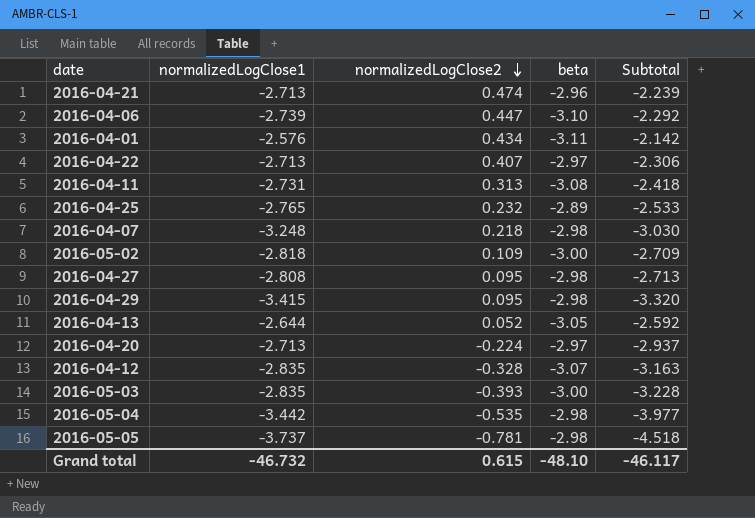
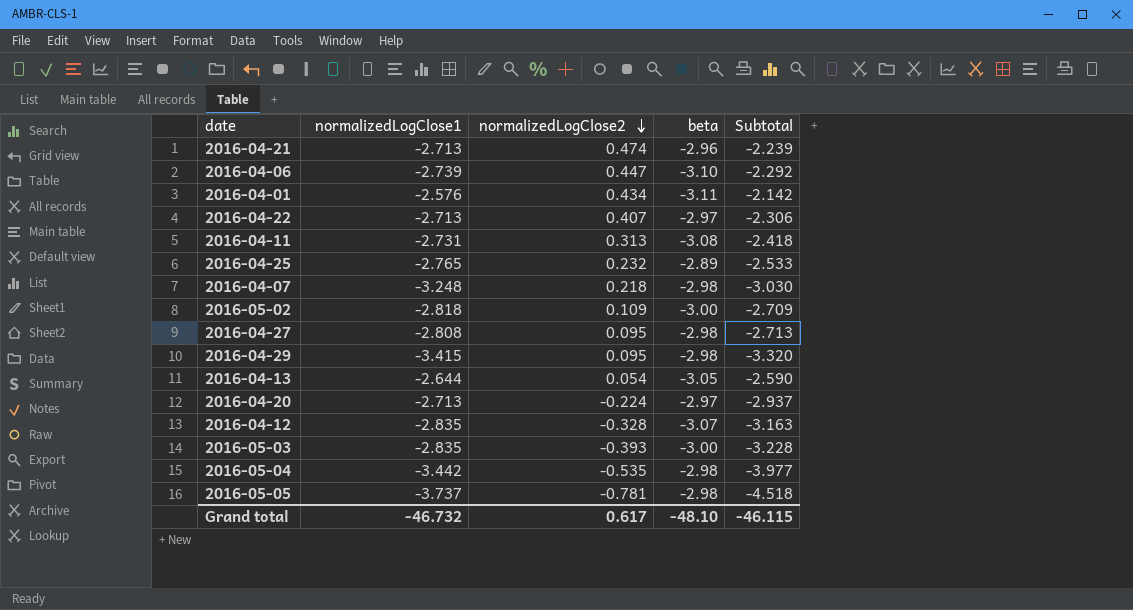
2016-04-13 | normalizedLogClose2: 0.052 -> 0.054
2016-04-13 | Subtotal: -2.592 -> -2.590
Grand total | normalizedLogClose2: 0.615 -> 0.617
Grand total | Subtotal: -46.117 -> -46.115

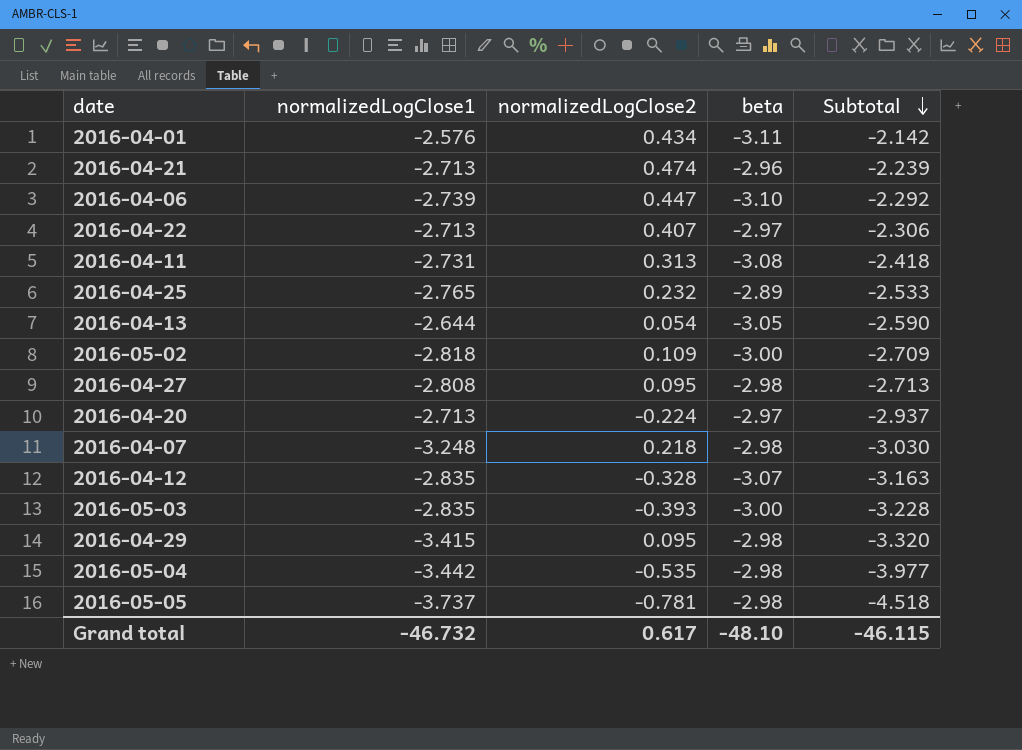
row order: normalizedLogClose2 descending -> Subtotal descending

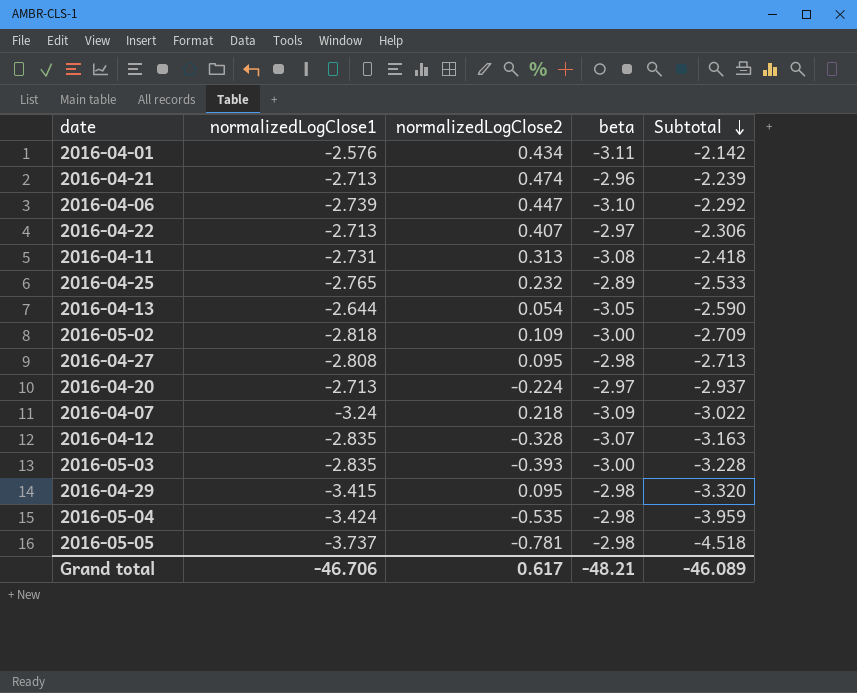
2016-04-07 | normalizedLogClose1: -3.248 -> -3.24
2016-04-07 | beta: -2.98 -> -3.09
2016-04-07 | Subtotal: -3.030 -> -3.022
2016-05-04 | normalizedLogClose1: -3.442 -> -3.424
2016-05-04 | Subtotal: -3.977 -> -3.959
Grand total | normalizedLogClose1: -46.732 -> -46.706
Grand total | beta: -48.10 -> -48.21
Grand total | Subtotal: -46.115 -> -46.089

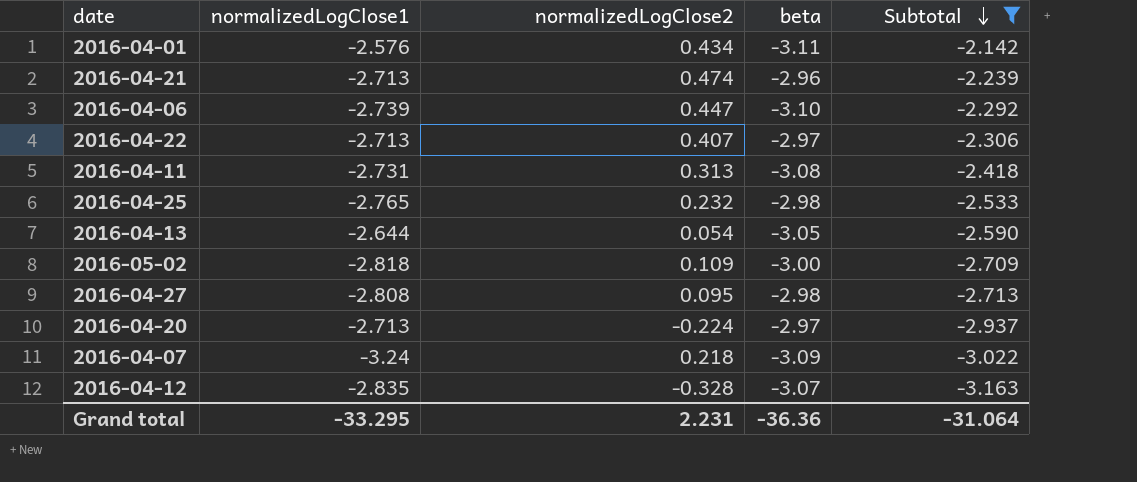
filter: none -> Subtotal >= -3.163
2016-04-25 | beta: -2.89 -> -2.98
Grand total | normalizedLogClose1: -46.706 -> -33.295
Grand total | normalizedLogClose2: 0.617 -> 2.231
Grand total | beta: -48.21 -> -36.36
Grand total | Subtotal: -46.089 -> -31.064

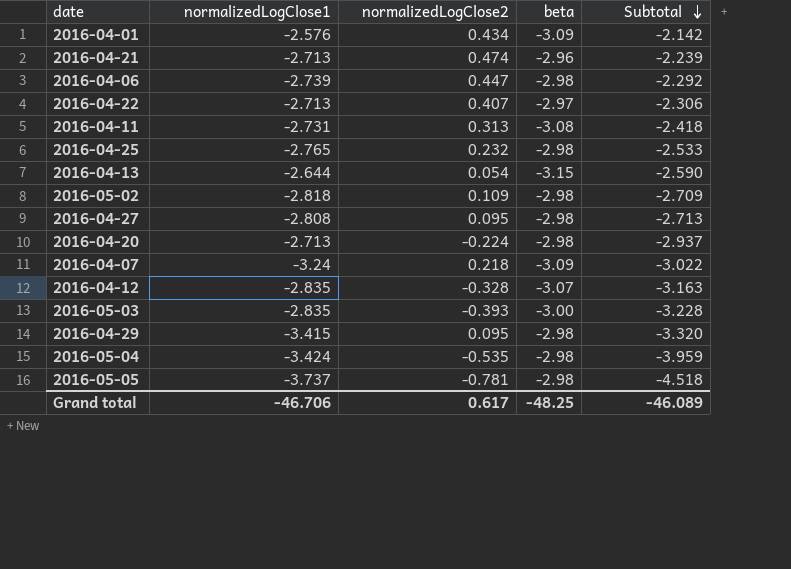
filter: Subtotal >= -3.163 -> none
2016-04-01 | beta: -3.11 -> -3.09
2016-04-06 | beta: -3.10 -> -2.98
2016-04-13 | beta: -3.05 -> -3.15
2016-05-02 | beta: -3.00 -> -2.98
2016-04-20 | beta: -2.97 -> -2.98
Grand total | normalizedLogClose1: -33.295 -> -46.706
Grand total | normalizedLogClose2: 2.231 -> 0.617
Grand total | beta: -36.36 -> -48.25
Grand total | Subtotal: -31.064 -> -46.089

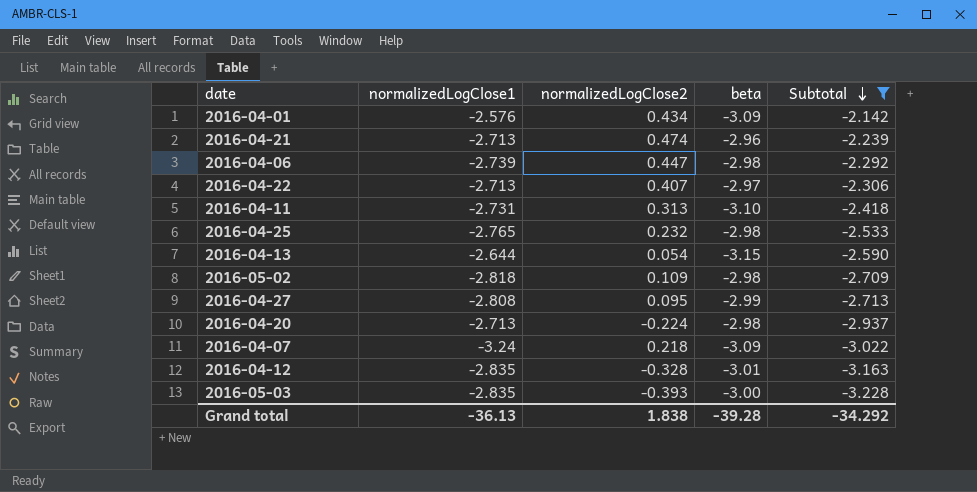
filter: none -> Subtotal >= -3.228
2016-04-11 | beta: -3.08 -> -3.10
2016-04-27 | beta: -2.98 -> -2.99
2016-04-12 | beta: -3.07 -> -3.01
Grand total | normalizedLogClose1: -46.706 -> -36.13
Grand total | normalizedLogClose2: 0.617 -> 1.838
Grand total | beta: -48.25 -> -39.28
Grand total | Subtotal: -46.089 -> -34.292

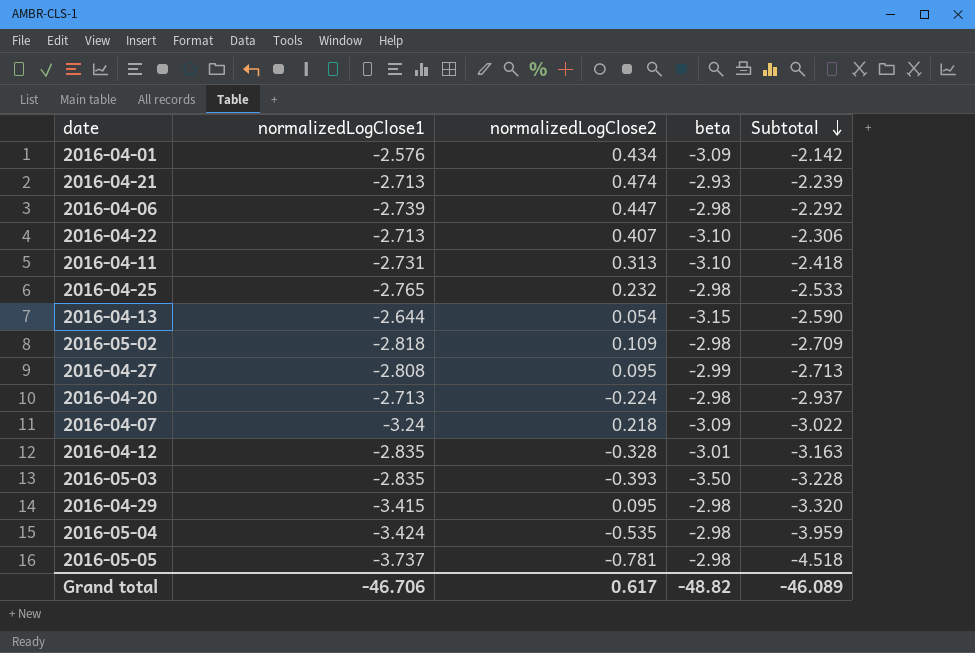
filter: Subtotal >= -3.228 -> none
2016-04-21 | beta: -2.96 -> -2.93
2016-04-22 | beta: -2.97 -> -3.10
2016-05-03 | beta: -3.00 -> -3.50
Grand total | normalizedLogClose1: -36.13 -> -46.706
Grand total | normalizedLogClose2: 1.838 -> 0.617
Grand total | beta: -39.28 -> -48.82
Grand total | Subtotal: -34.292 -> -46.089

